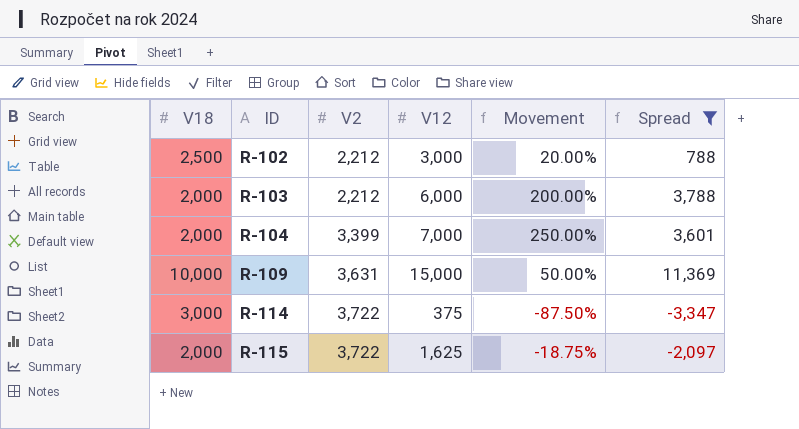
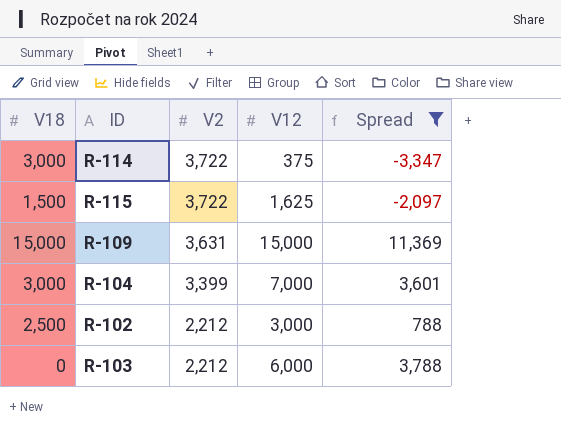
row order: ID ascending -> V2 descending
column Movement | formula: ([V12] - [V18]) / [V18] -> none
R-115 | V18: 2,000 -> 1,500
R-109 | V18: 10,000 -> 15,000
R-104 | V18: 2,000 -> 3,000
R-103 | V18: 2,000 -> 0

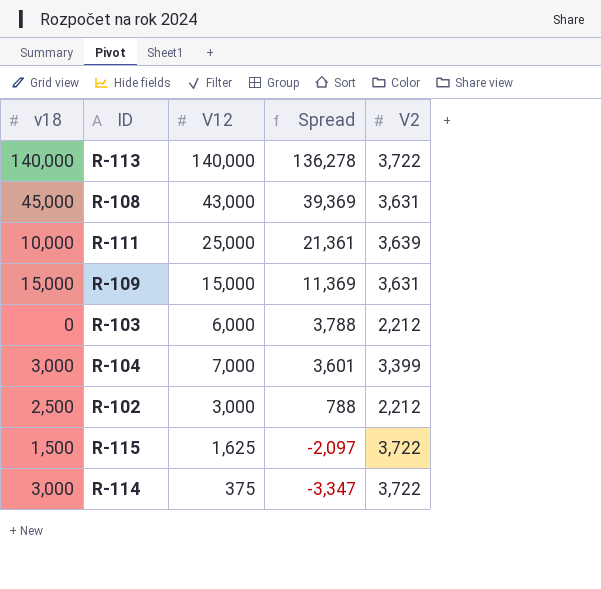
filter: Spread <= 11,369 -> none
row order: V2 descending -> Spread descending
column name: V18 -> v18
column V2 | position: 3 -> 5

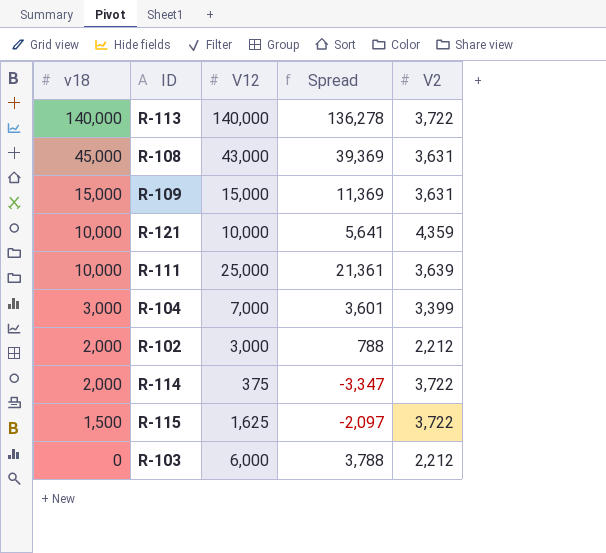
row order: Spread descending -> v18 descending
row R-121: none -> 10,000 | 10,000 | 5,641 | 4,359
R-102 | v18: 2,500 -> 2,000
R-114 | v18: 3,000 -> 2,000

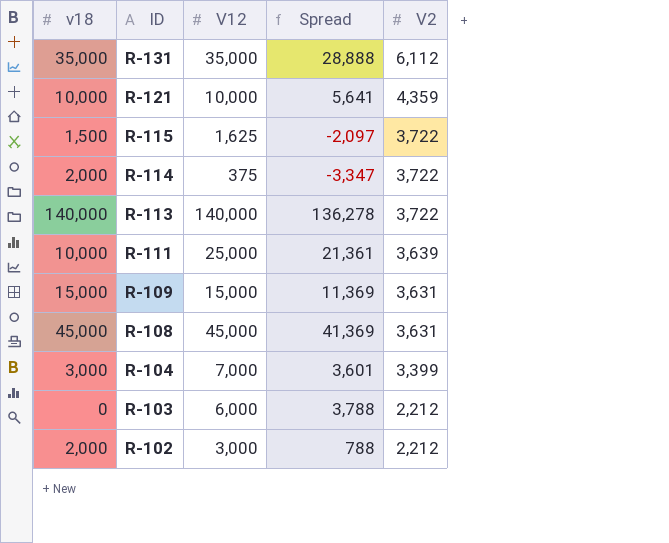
row order: v18 descending -> ID descending
row R-131: none -> 35,000 | 35,000 | 28,888 | 6,112
R-108 | V12: 43,000 -> 45,000
R-108 | Spread: 39,369 -> 41,369

